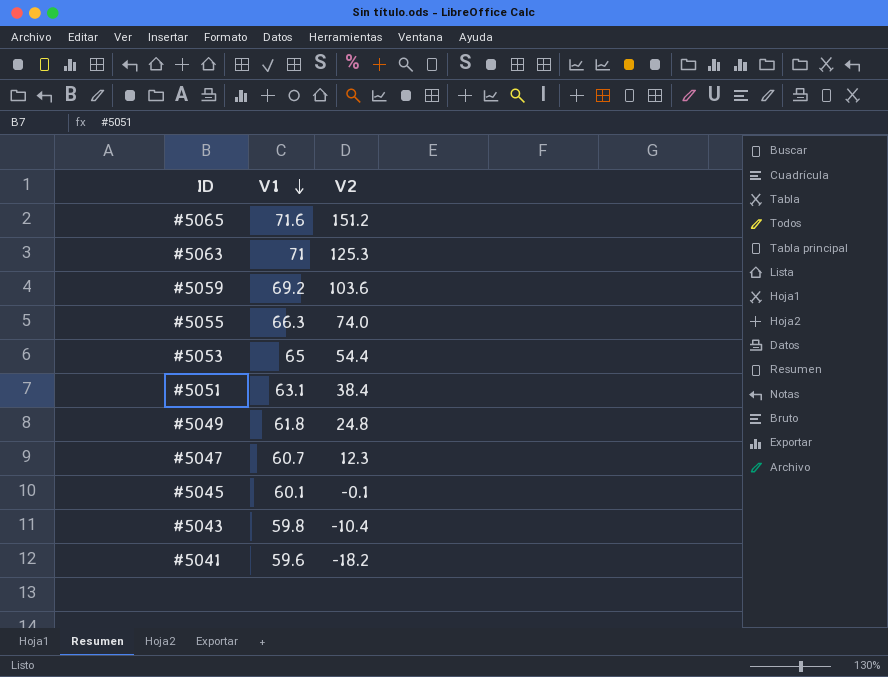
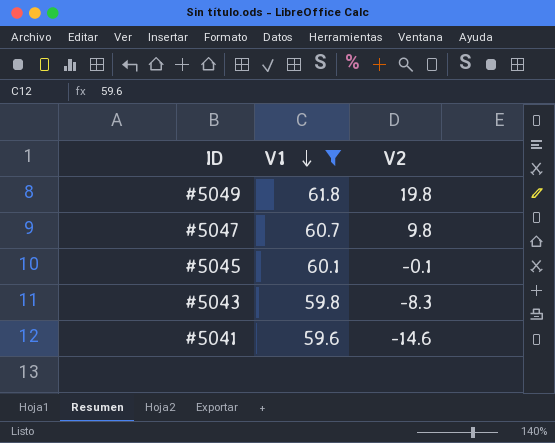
filter: none -> V1 <= 61.8
#5049 | V2: 24.8 -> 19.8
#5047 | V2: 12.3 -> 9.8
#5043 | V2: -10.4 -> -8.3
#5041 | V2: -18.2 -> -14.6

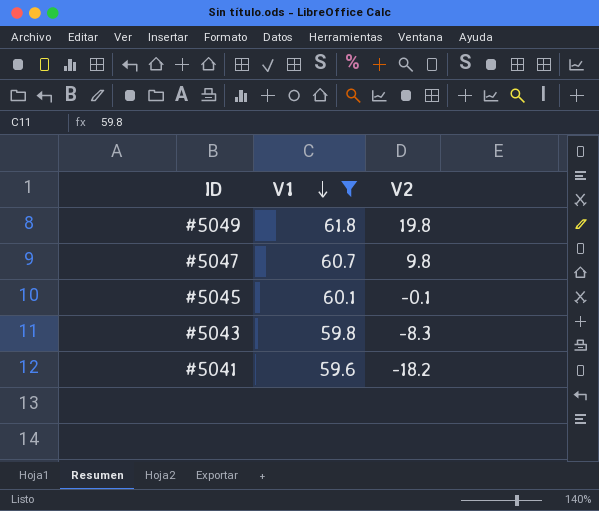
#5041 | V2: -14.6 -> -18.2

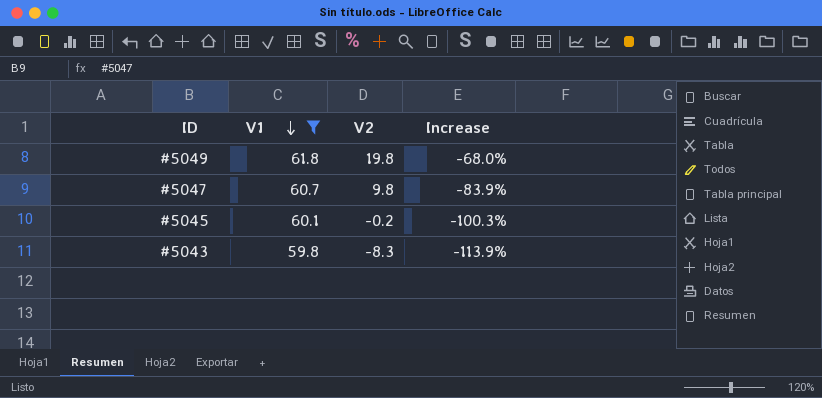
column Increase | formula: none -> ([V2] - [V1]) / [V1]
row #5041: 59.6 | -18.2 -> none
#5045 | V2: -0.1 -> -0.2

